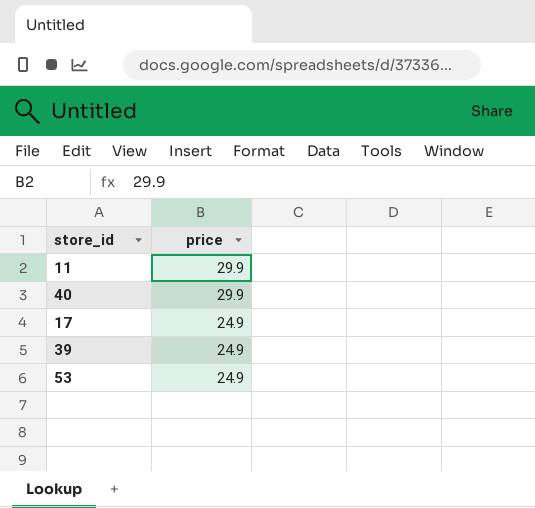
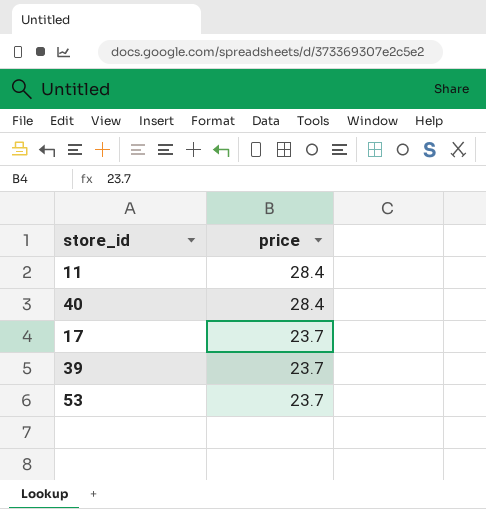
11 | price: 29.9 -> 28.4
40 | price: 29.9 -> 28.4
17 | price: 24.9 -> 23.7
39 | price: 24.9 -> 23.7
53 | price: 24.9 -> 23.7

